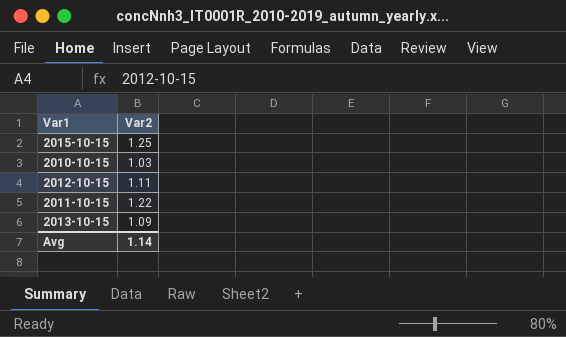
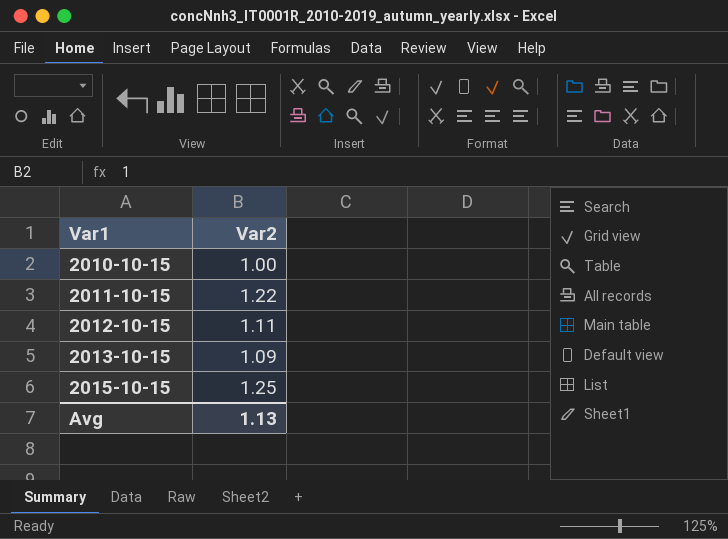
row order: none -> Var1 ascending
2010-10-15 | Var2: 1.03 -> 1.00
Avg | Var2: 1.14 -> 1.13

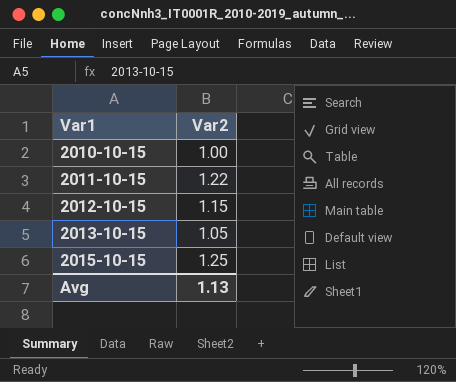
2012-10-15 | Var2: 1.11 -> 1.15
2013-10-15 | Var2: 1.09 -> 1.05

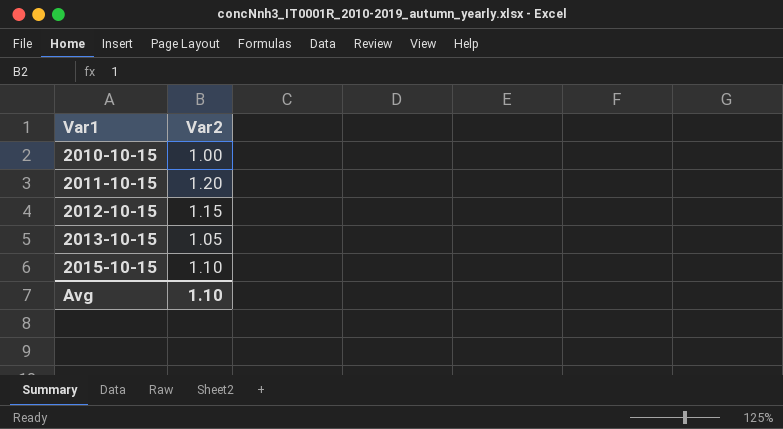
2011-10-15 | Var2: 1.22 -> 1.20
2015-10-15 | Var2: 1.25 -> 1.10
Avg | Var2: 1.13 -> 1.10

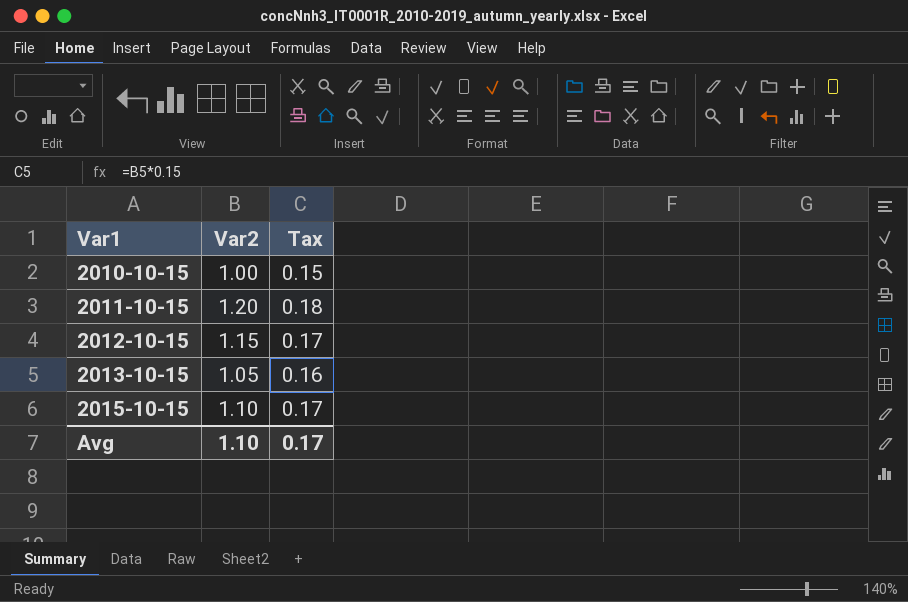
column Tax | formula: none -> [Var2] * 0.15

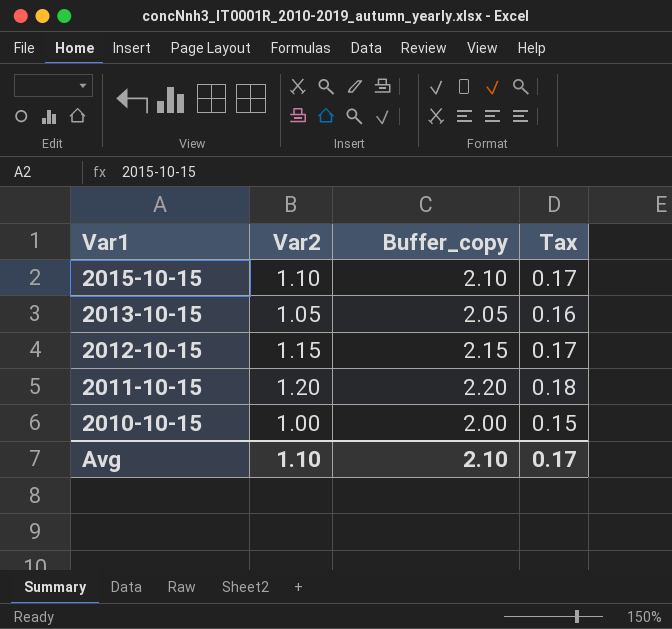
row order: Var1 ascending -> Var1 descending
column Buffer_copy | formula: none -> [Var2] + 1

